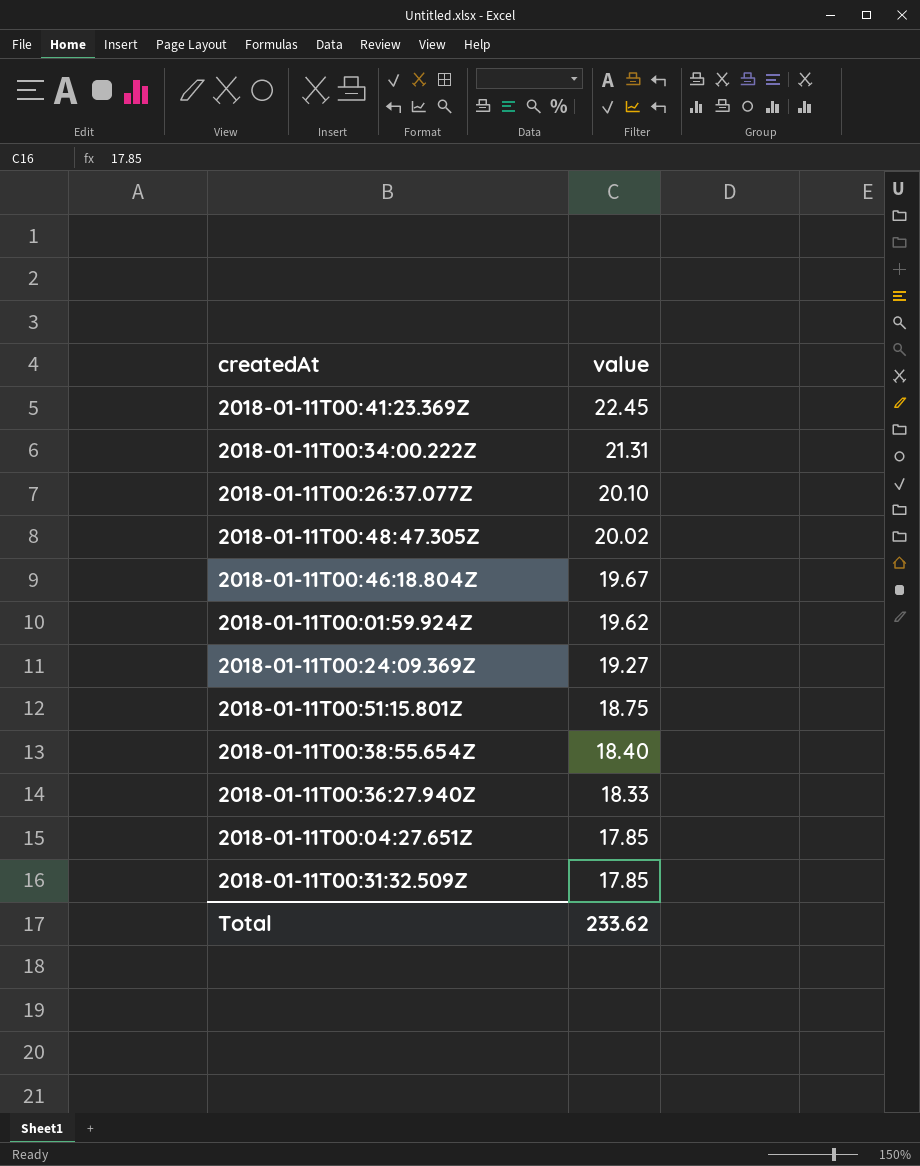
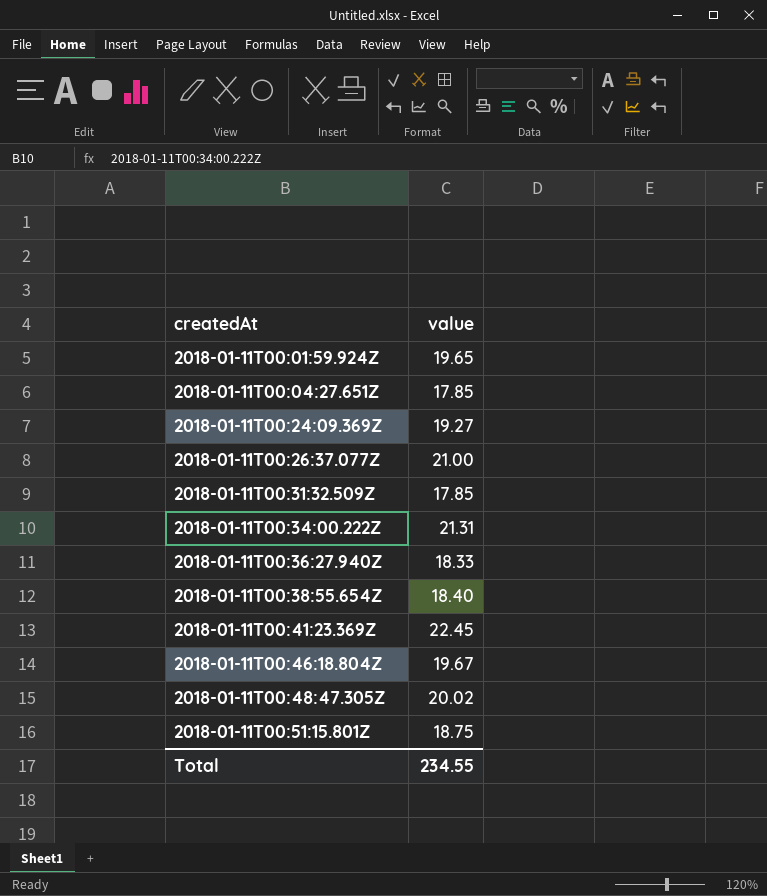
row order: value descending -> createdAt ascending
2018-01-11T00:01:59.924Z | value: 19.62 -> 19.65
2018-01-11T00:26:37.077Z | value: 20.10 -> 21.00
Total | value: 233.62 -> 234.55

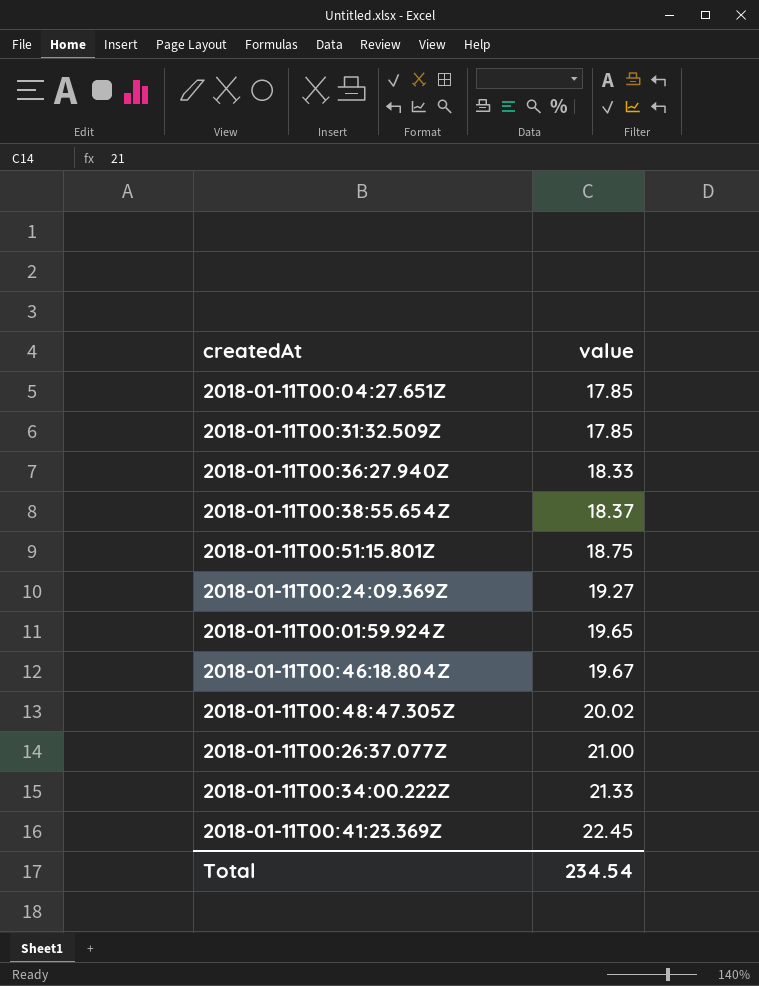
row order: createdAt ascending -> value ascending
2018-01-11T00:38:55.654Z | value: 18.40 -> 18.37
2018-01-11T00:34:00.222Z | value: 21.31 -> 21.33
Total | value: 234.55 -> 234.54

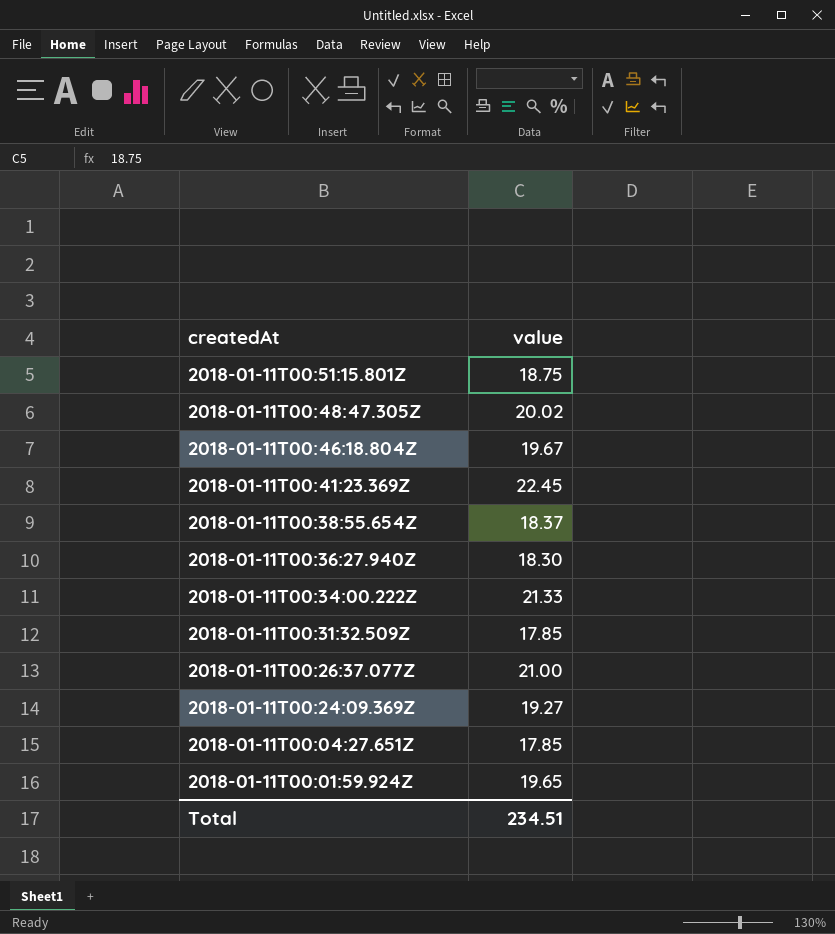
row order: value ascending -> createdAt descending
2018-01-11T00:36:27.940Z | value: 18.33 -> 18.30
Total | value: 234.54 -> 234.51

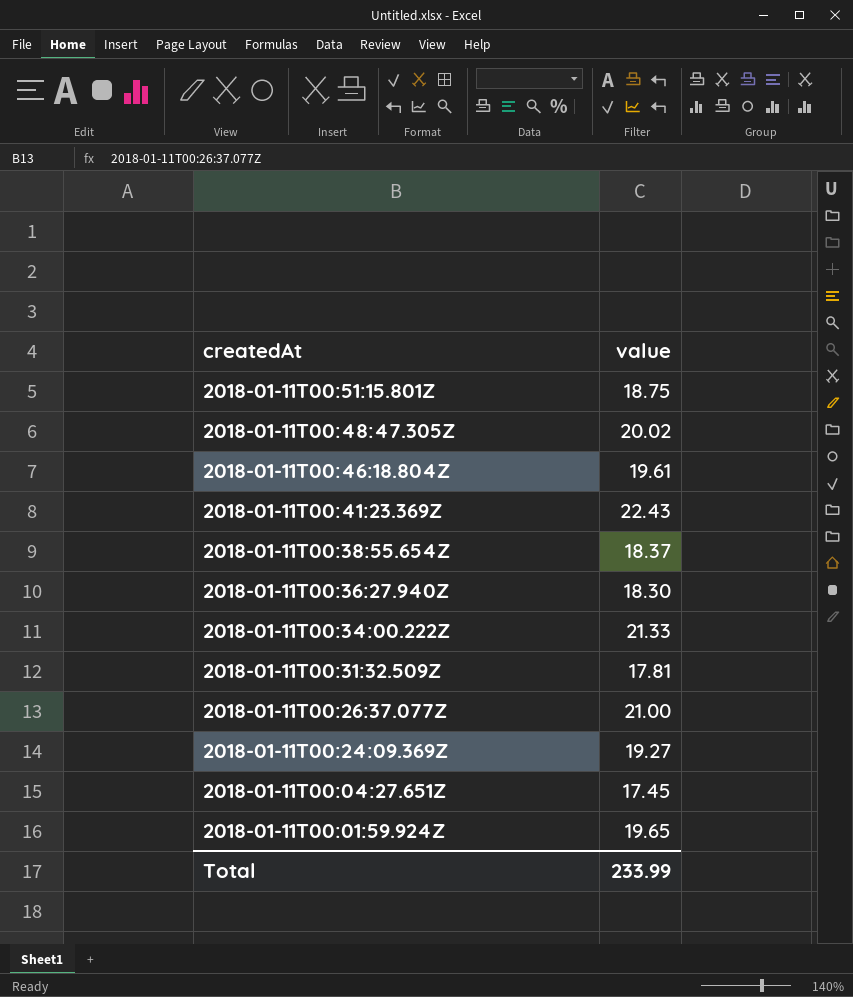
2018-01-11T00:46:18.804Z | value: 19.67 -> 19.61
2018-01-11T00:41:23.369Z | value: 22.45 -> 22.43
2018-01-11T00:31:32.509Z | value: 17.85 -> 17.81
2018-01-11T00:04:27.651Z | value: 17.85 -> 17.45
Total | value: 234.51 -> 233.99

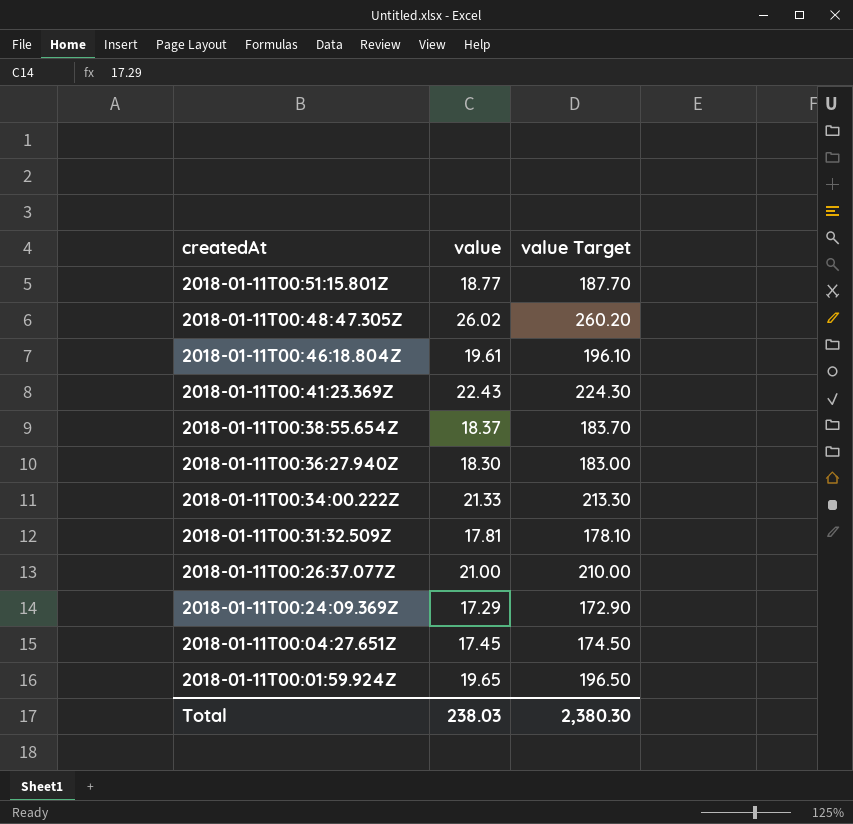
column value Target | formula: none -> [value] * 10
2018-01-11T00:51:15.801Z | value: 18.75 -> 18.77
2018-01-11T00:48:47.305Z | value: 20.02 -> 26.02
2018-01-11T00:24:09.369Z | value: 19.27 -> 17.29
Total | value: 233.99 -> 238.03

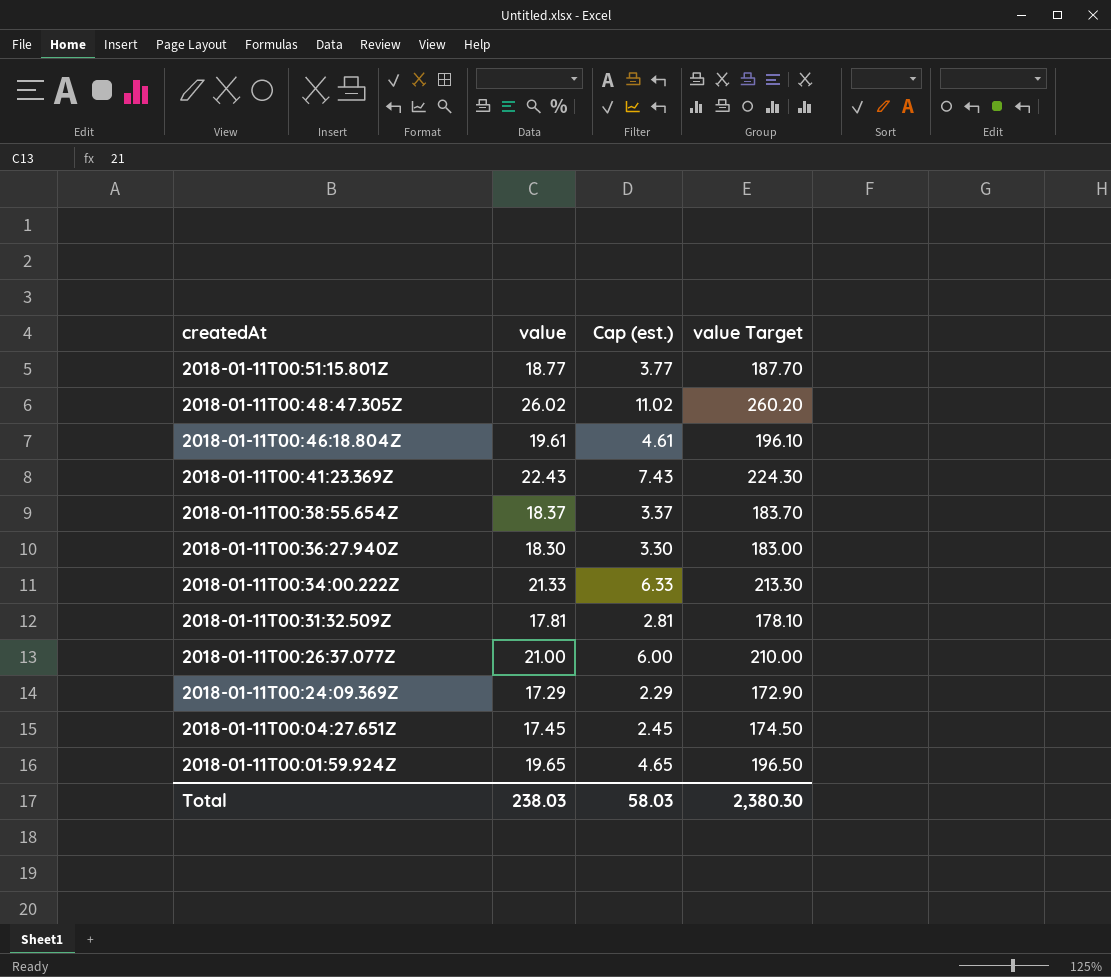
column Cap (est.) | formula: none -> [value] - 15

